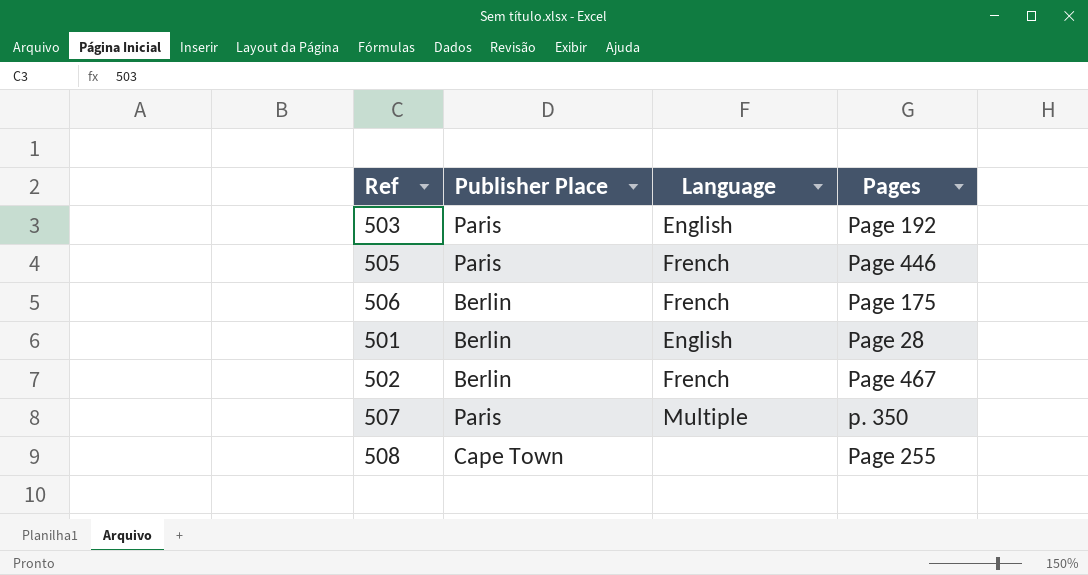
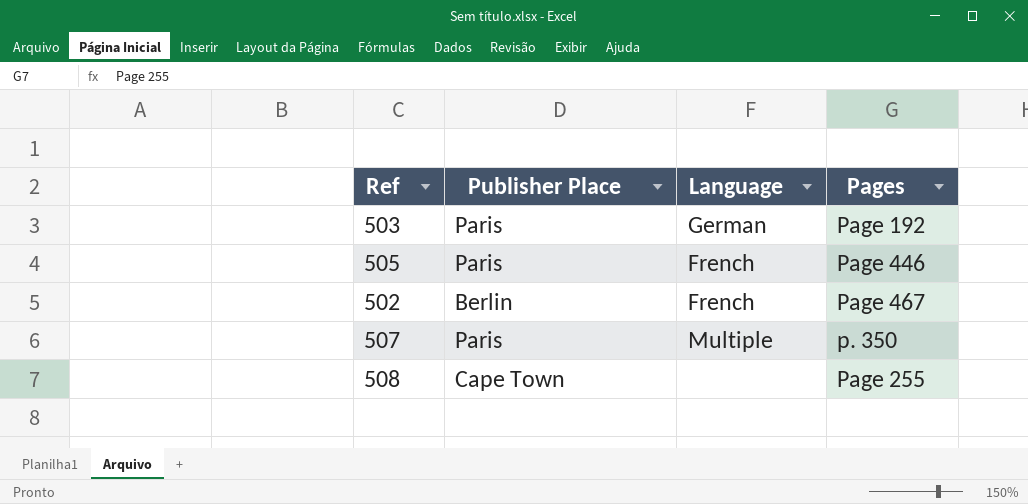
row 506: Berlin | French | Page 175 -> none
row 501: Berlin | English | Page 28 -> none
503 | Language: English -> German

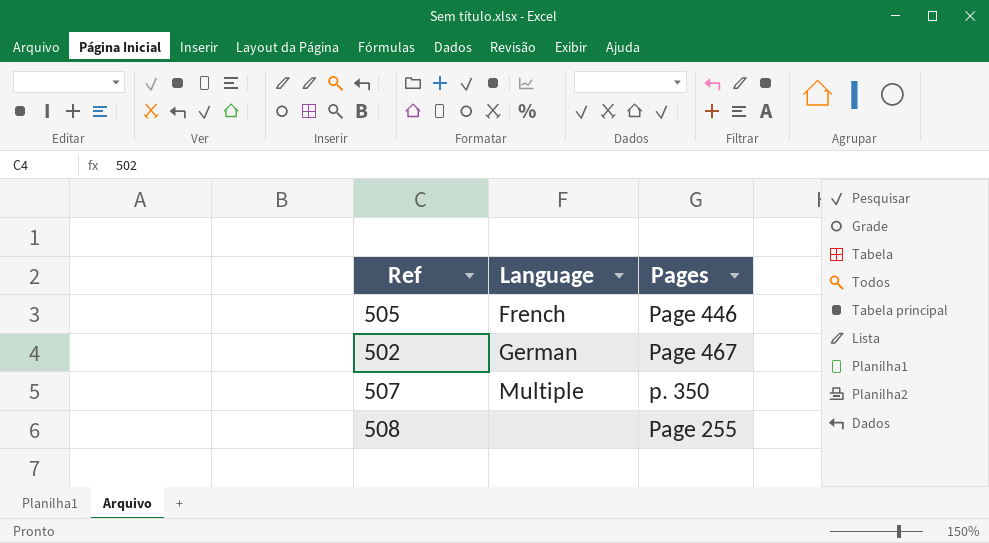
column Publisher Place | position: 2 -> none
row 503: Paris | German | Page 192 -> none
502 | Language: French -> German

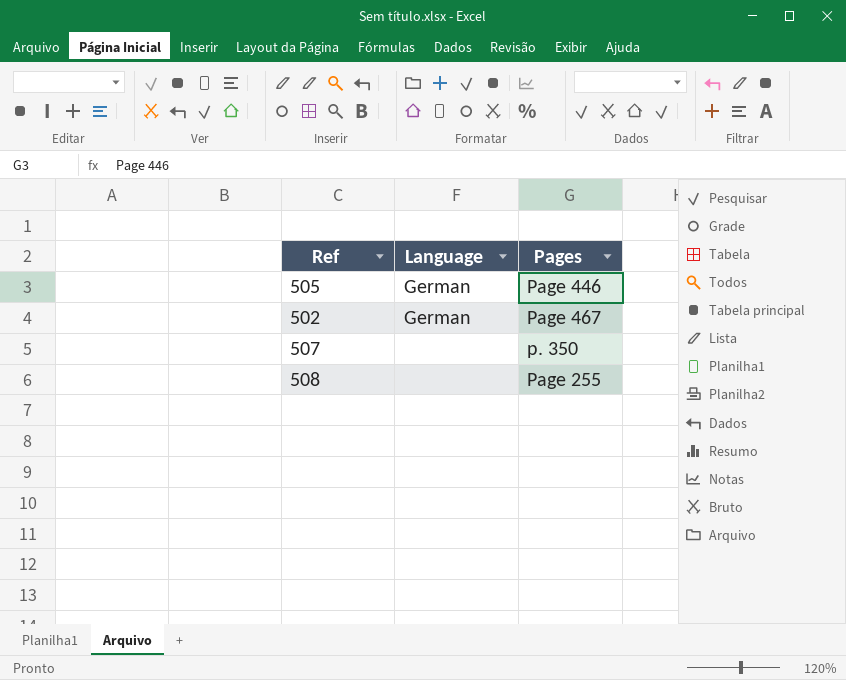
505 | Language: French -> German
507 | Language: Multiple -> none

